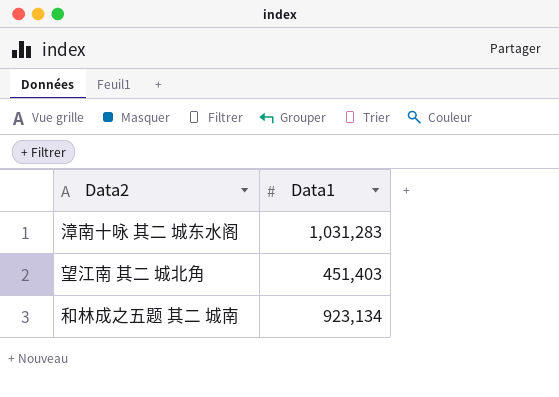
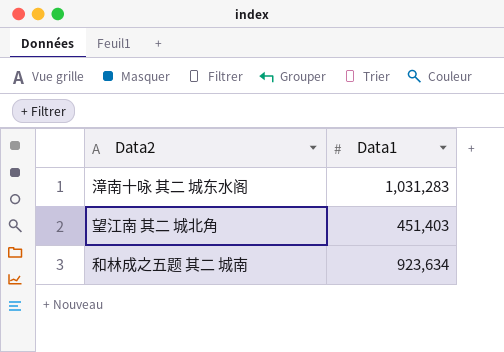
和林成之五题 其二 城南 | Data1: 923,134 -> 923,634

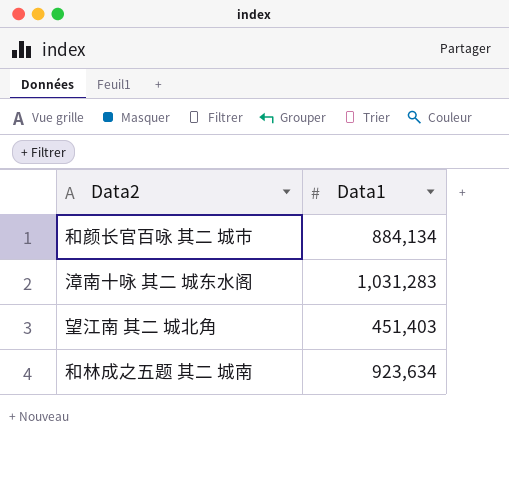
row 和颜长官百咏 其二 城市: none -> 884,134

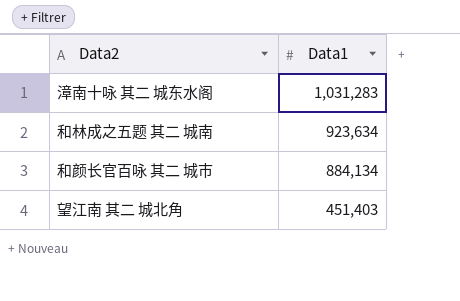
row order: none -> Data1 descending

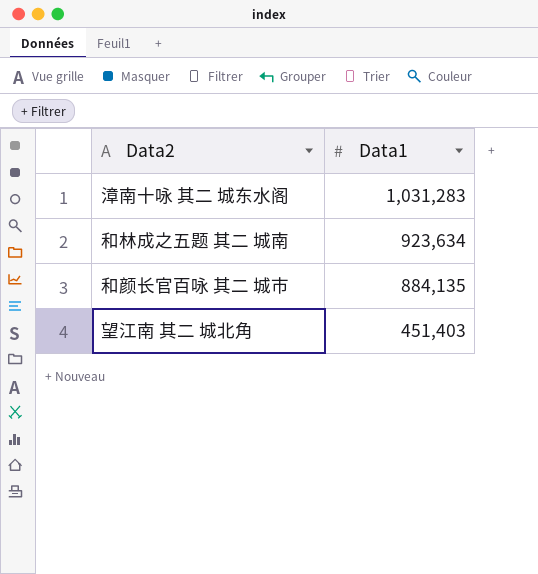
和颜长官百咏 其二 城市 | Data1: 884,134 -> 884,135

